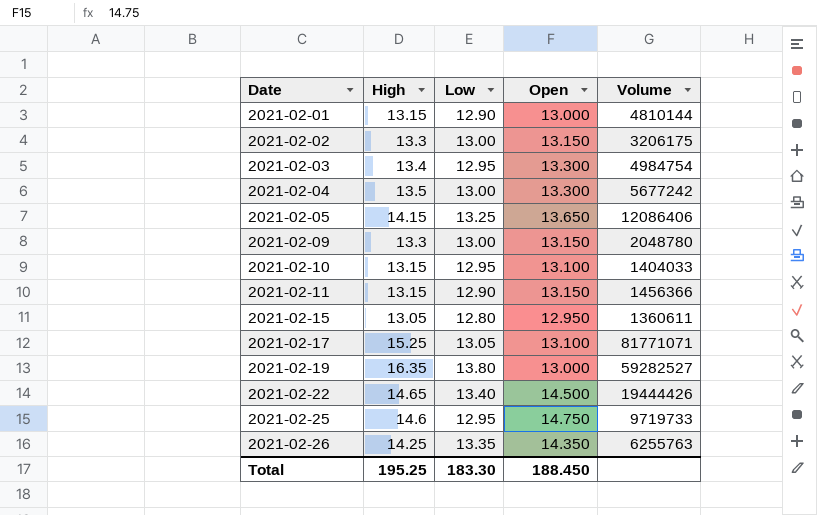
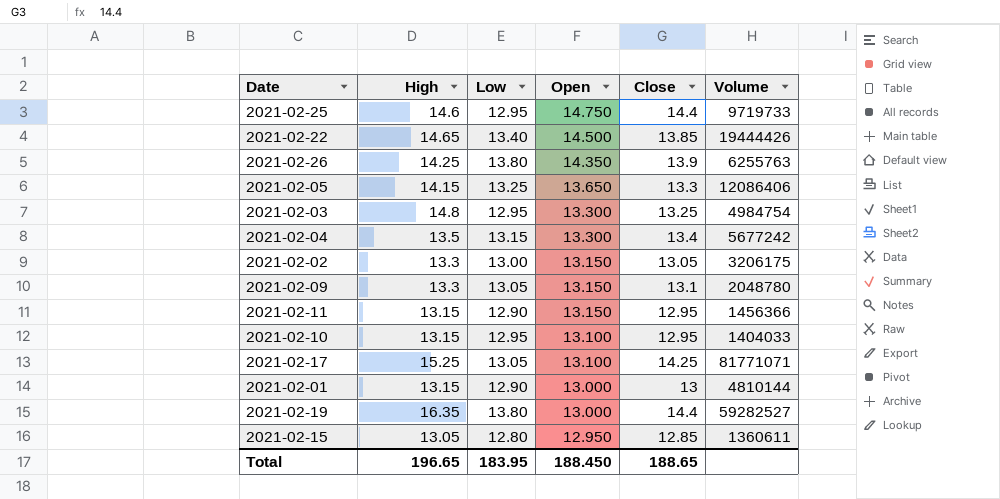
row order: Date ascending -> Open descending
column Close | position: none -> 5
2021-02-26 | Low: 13.35 -> 13.80
2021-02-03 | High: 13.4 -> 14.8
2021-02-04 | Low: 13.00 -> 13.15
2021-02-09 | Low: 13.00 -> 13.05
Total | High: 195.25 -> 196.65
Total | Low: 183.30 -> 183.95

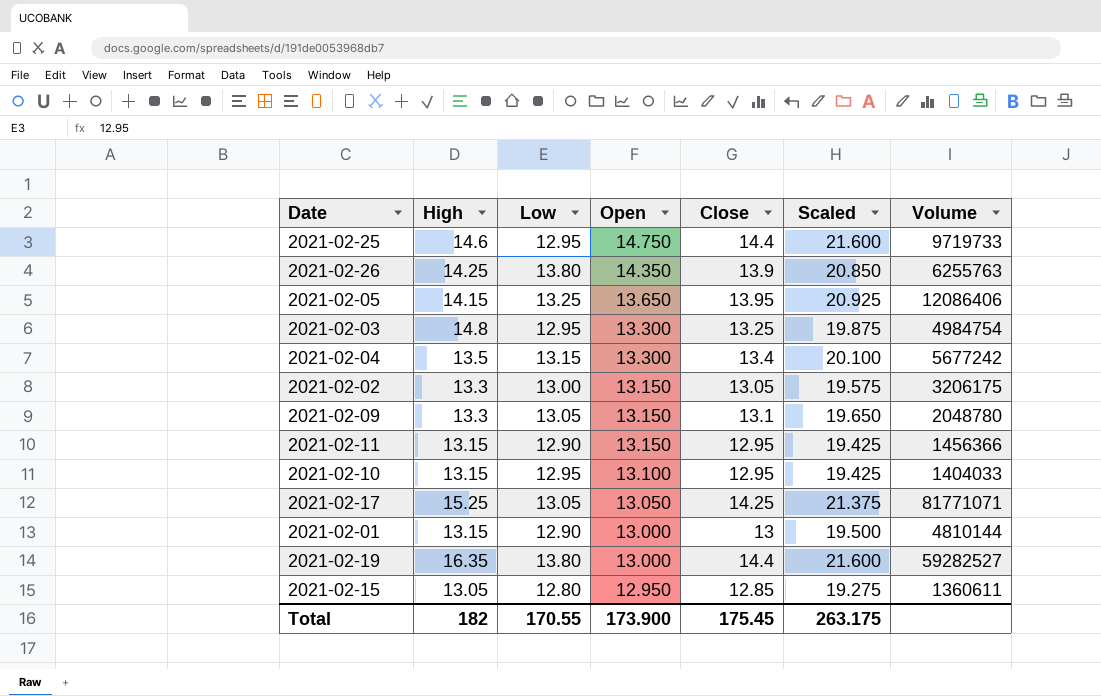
column Scaled | formula: none -> [Close] * 1.5
row 2021-02-22: 14.65 | 13.40 | 14.500 | 13.85 | 19444426 -> none
2021-02-05 | Close: 13.3 -> 13.95
2021-02-17 | Open: 13.100 -> 13.050
Total | High: 196.65 -> 182
Total | Low: 183.95 -> 170.55
Total | Open: 188.450 -> 173.900
Total | Close: 188.65 -> 175.45

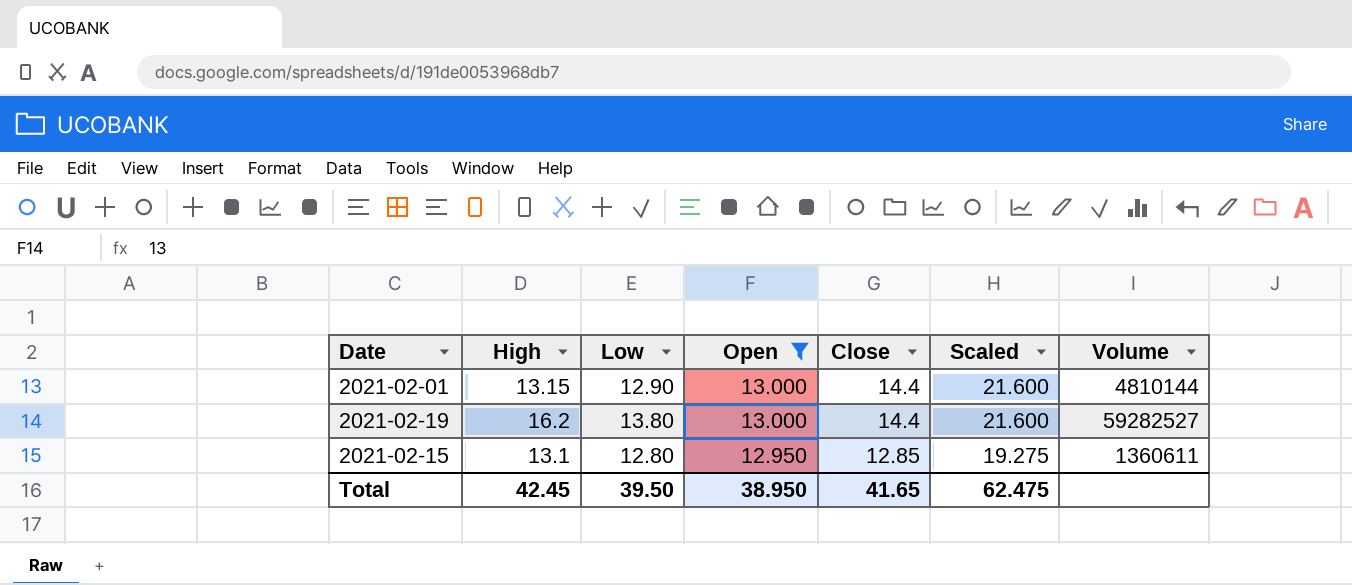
filter: none -> Open <= 13.000
2021-02-01 | Close: 13 -> 14.4
2021-02-01 | Scaled: 19.500 -> 21.600
2021-02-19 | High: 16.35 -> 16.2
2021-02-15 | High: 13.05 -> 13.1
Total | High: 182 -> 42.45
Total | Low: 170.55 -> 39.50
Total | Open: 173.900 -> 38.950
Total | Close: 175.45 -> 41.65
Total | Scaled: 263.175 -> 62.475

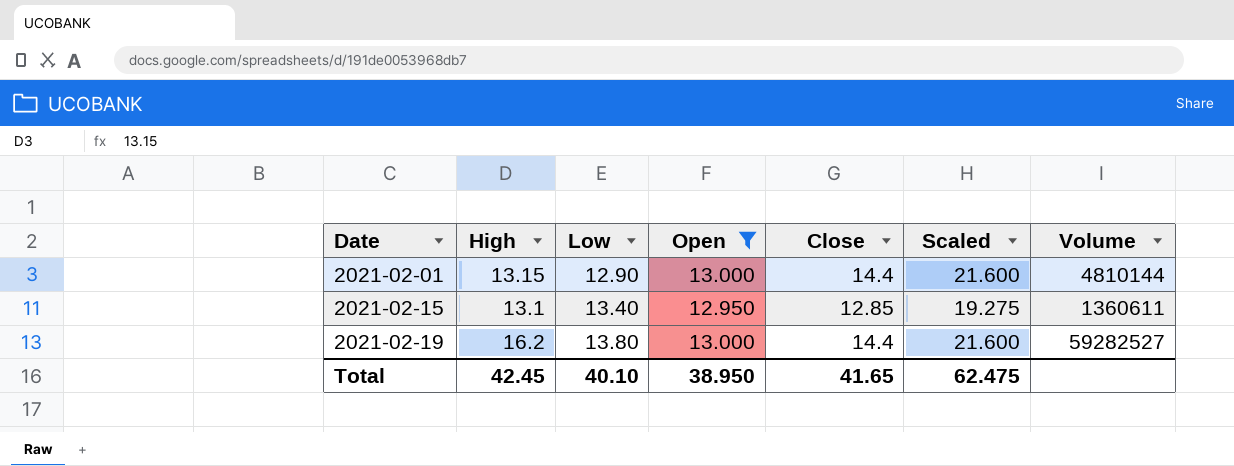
row order: Open descending -> Date ascending
2021-02-15 | Low: 12.80 -> 13.40
Total | Low: 39.50 -> 40.10

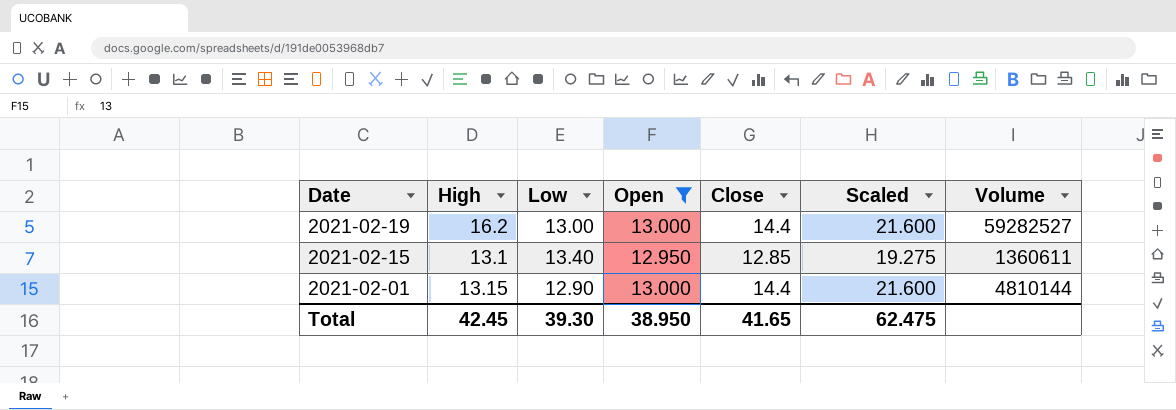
row order: Date ascending -> Date descending
2021-02-19 | Low: 13.80 -> 13.00
Total | Low: 40.10 -> 39.30

